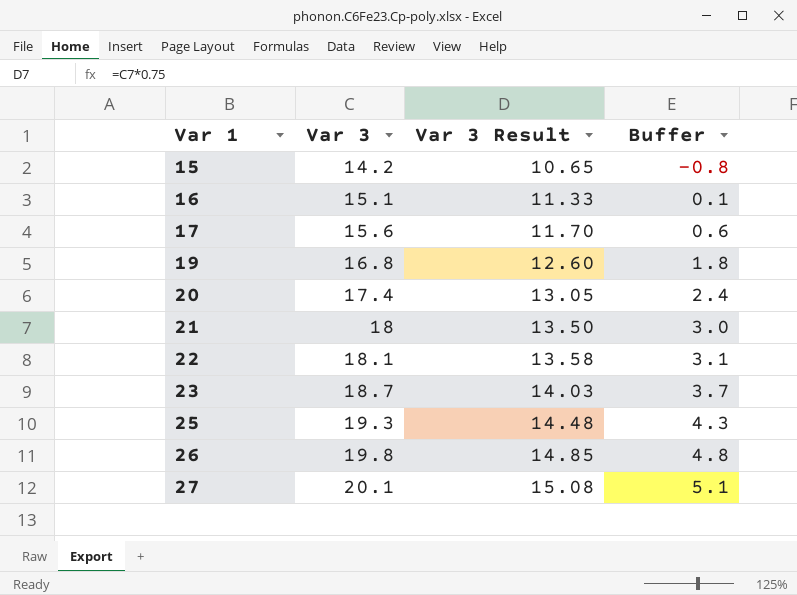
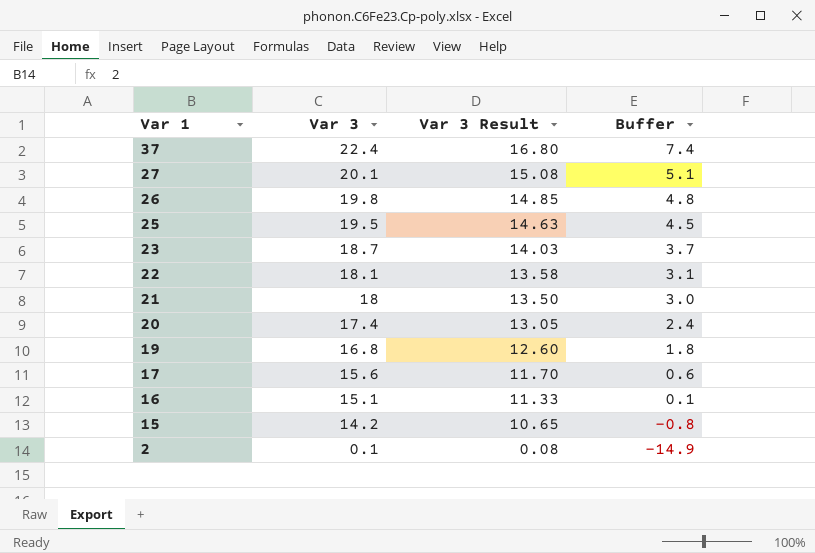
row order: Var 1 ascending -> Var 1 descending
row 37: none -> 22.4 | 16.80 | 7.4
25 | Var 3: 19.3 -> 19.5
25 | Var 3 Result: 14.48 -> 14.63
25 | Buffer: 4.3 -> 4.5
row 2: none -> 0.1 | 0.08 | -14.9

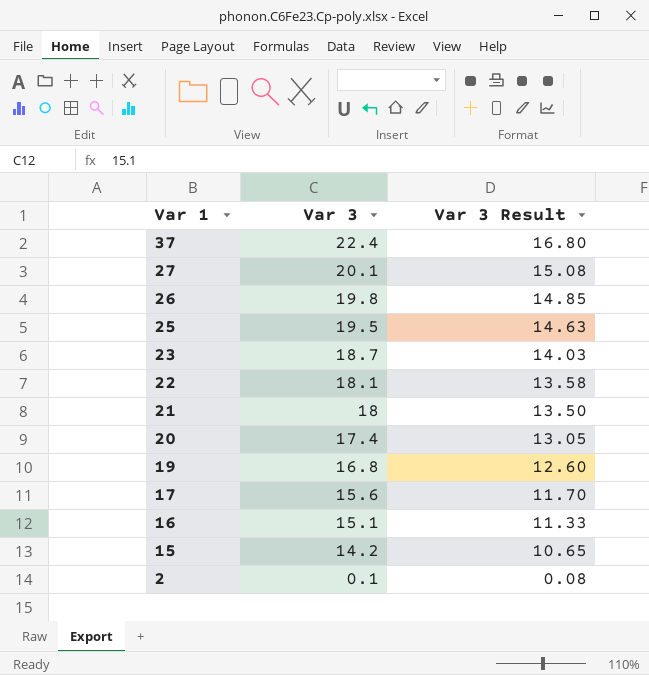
column Buffer | formula: [Var 3] - 15 -> none

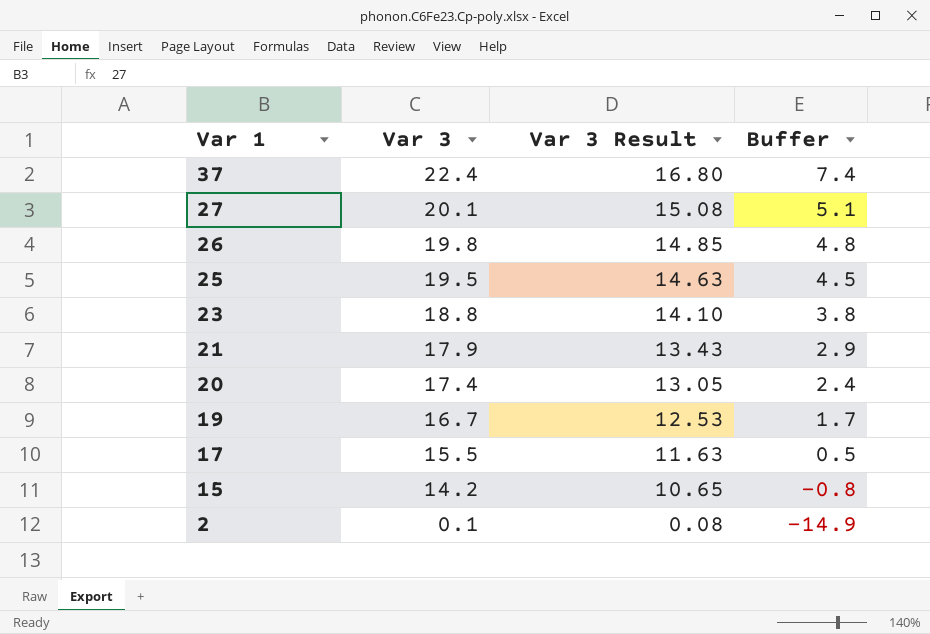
column Buffer | formula: none -> [Var 3] - 15
row 22: 18.1 | 13.58 -> none
row 16: 15.1 | 11.33 -> none
23 | Var 3: 18.7 -> 18.8
23 | Var 3 Result: 14.03 -> 14.10
21 | Var 3: 18 -> 17.9
21 | Var 3 Result: 13.50 -> 13.43
19 | Var 3: 16.8 -> 16.7
19 | Var 3 Result: 12.60 -> 12.53
17 | Var 3: 15.6 -> 15.5
17 | Var 3 Result: 11.70 -> 11.63

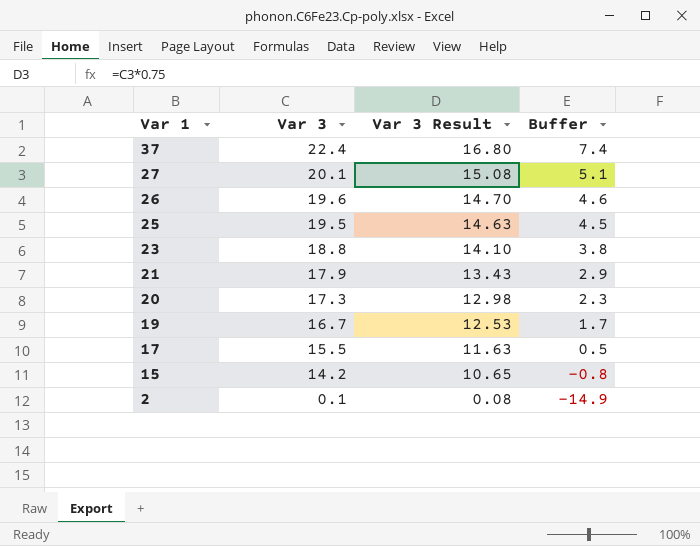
26 | Var 3: 19.8 -> 19.6
26 | Var 3 Result: 14.85 -> 14.70
26 | Buffer: 4.8 -> 4.6
20 | Var 3: 17.4 -> 17.3
20 | Var 3 Result: 13.05 -> 12.98
20 | Buffer: 2.4 -> 2.3

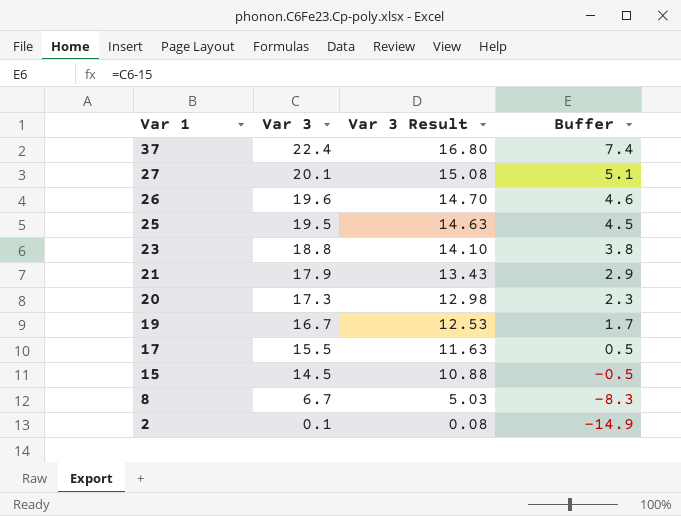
15 | Var 3: 14.2 -> 14.5
15 | Var 3 Result: 10.65 -> 10.88
15 | Buffer: -0.8 -> -0.5
row 8: none -> 6.7 | 5.03 | -8.3

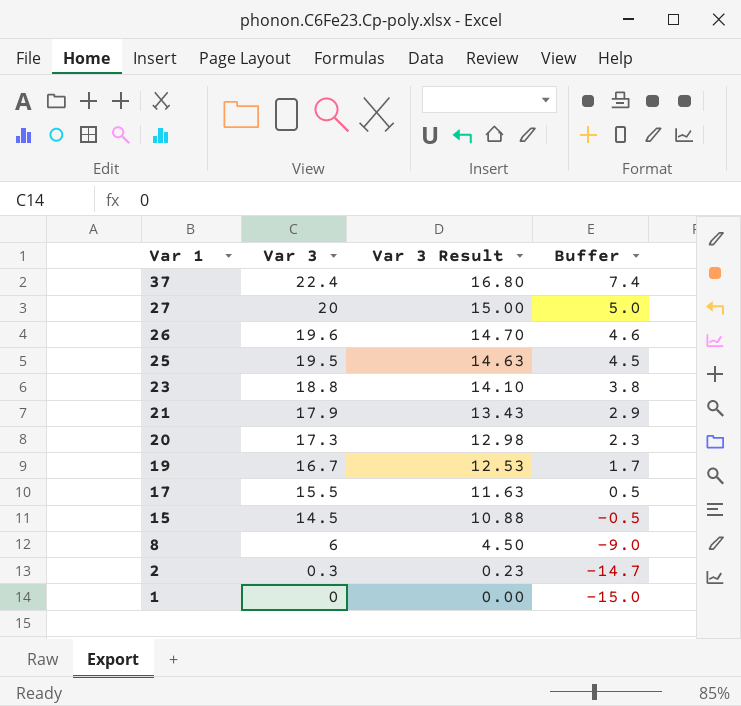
27 | Var 3: 20.1 -> 20
27 | Var 3 Result: 15.08 -> 15.00
27 | Buffer: 5.1 -> 5.0
8 | Var 3: 6.7 -> 6
8 | Var 3 Result: 5.03 -> 4.50
8 | Buffer: -8.3 -> -9.0
2 | Var 3: 0.1 -> 0.3
2 | Var 3 Result: 0.08 -> 0.23
2 | Buffer: -14.9 -> -14.7
row 1: none -> 0 | 0.00 | -15.0

